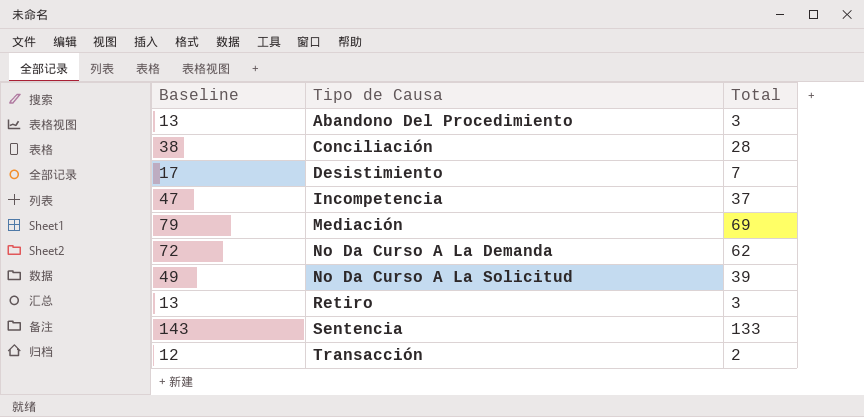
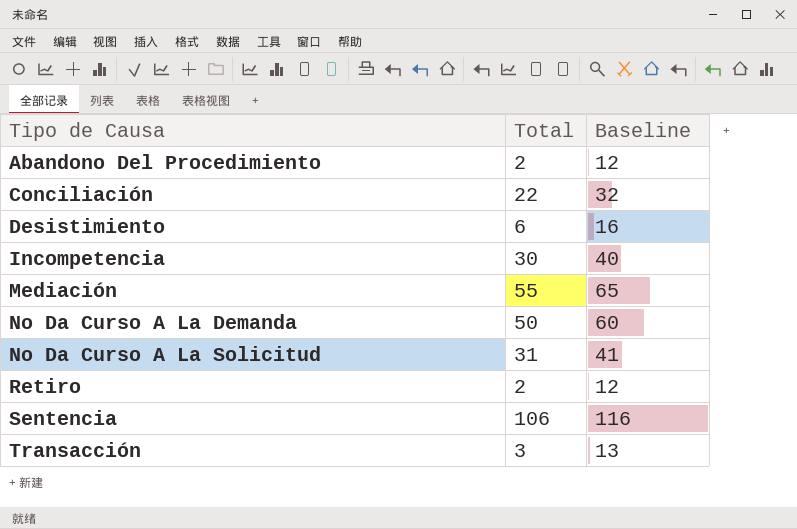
column Baseline | position: 1 -> 3
Abandono Del Procedimiento | Total: 3 -> 2
Abandono Del Procedimiento | Baseline: 13 -> 12
Conciliación | Total: 28 -> 22
Conciliación | Baseline: 38 -> 32
Desistimiento | Total: 7 -> 6
Desistimiento | Baseline: 17 -> 16
Incompetencia | Total: 37 -> 30
Incompetencia | Baseline: 47 -> 40
Mediación | Total: 69 -> 55
Mediación | Baseline: 79 -> 65
No Da Curso A La Demanda | Total: 62 -> 50
No Da Curso A La Demanda | Baseline: 72 -> 60
No Da Curso A La Solicitud | Total: 39 -> 31
No Da Curso A La Solicitud | Baseline: 49 -> 41
Retiro | Total: 3 -> 2
Retiro | Baseline: 13 -> 12
Sentencia | Total: 133 -> 106
Sentencia | Baseline: 143 -> 116
Transacción | Total: 2 -> 3
Transacción | Baseline: 12 -> 13

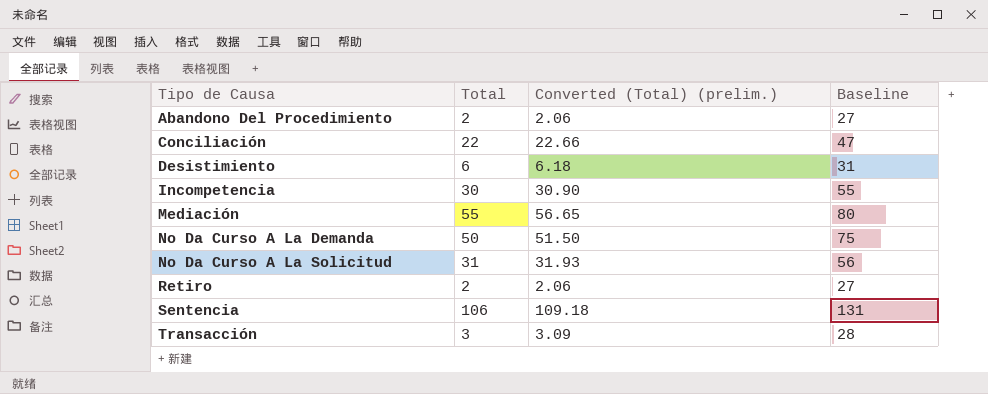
column Converted (Total) (prelim.) | formula: none -> [Total] * 1.03
column Baseline | formula: [Total] + 10 -> [Total] + 25

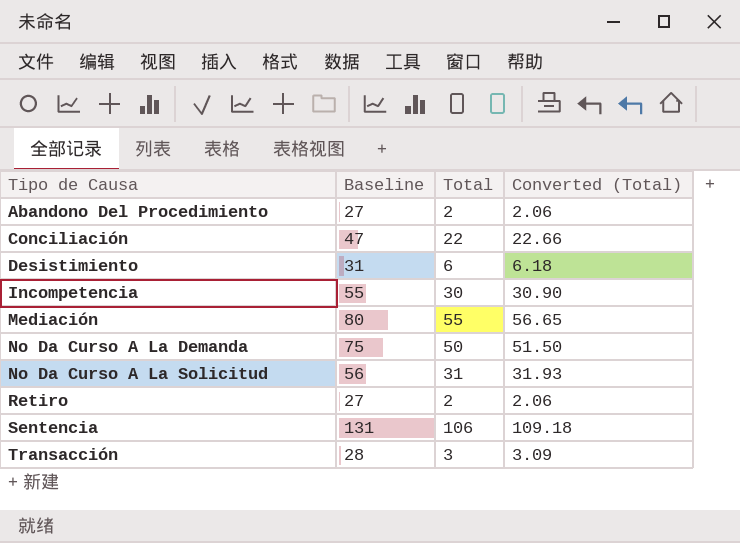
column Baseline | position: 4 -> 2
column name: Converted (Total) (prelim.) -> Converted (Total)

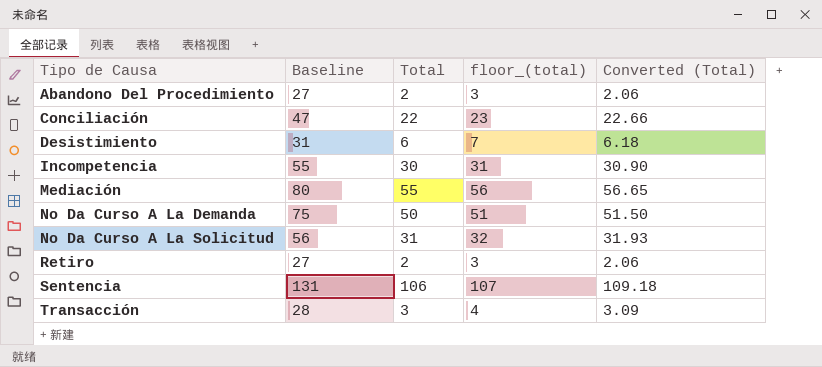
column floor_(total) | formula: none -> [Total] + 1

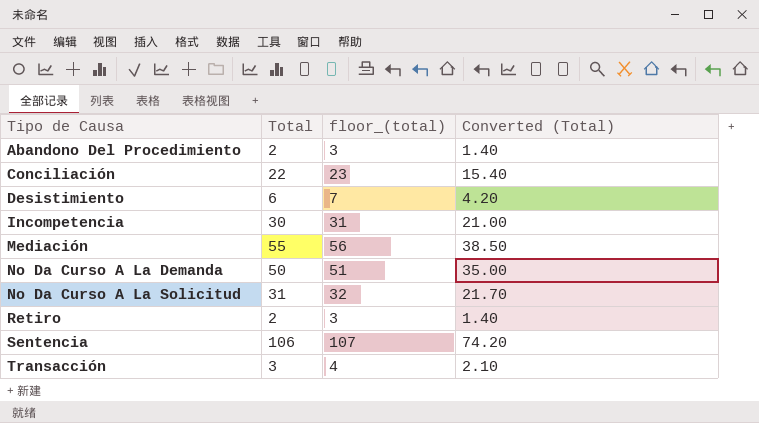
column Baseline | formula: [Total] + 25 -> none
column Converted (Total) | formula: [Total] * 1.03 -> [Total] * 0.7

